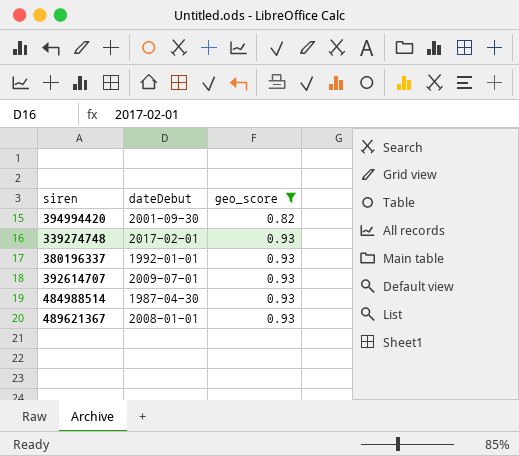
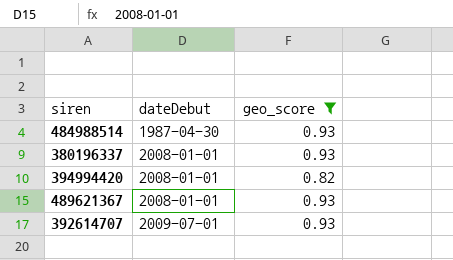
row order: geo_score ascending -> dateDebut ascending
row 339274748: 2017-02-01 | 0.93 -> none
380196337 | dateDebut: 1992-01-01 -> 2008-01-01
394994420 | dateDebut: 2001-09-30 -> 2008-01-01

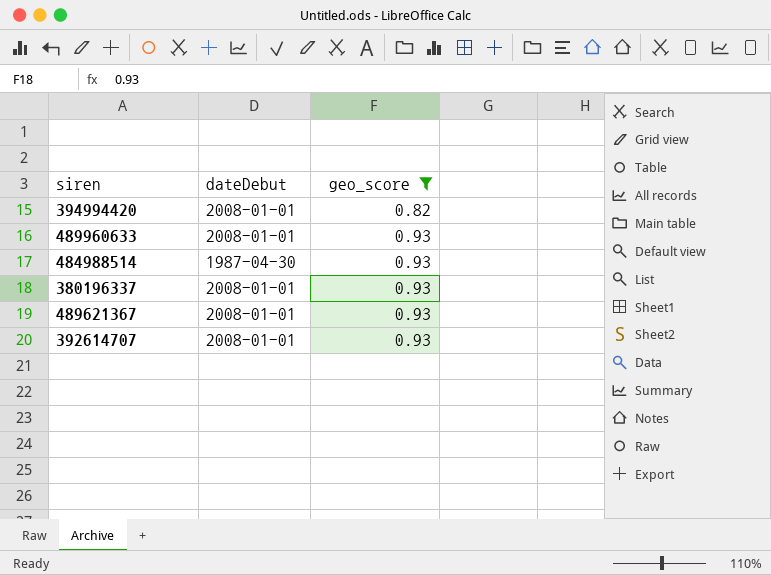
row order: dateDebut ascending -> geo_score ascending
row 489960633: none -> 2008-01-01 | 0.93
392614707 | dateDebut: 2009-07-01 -> 2008-01-01

